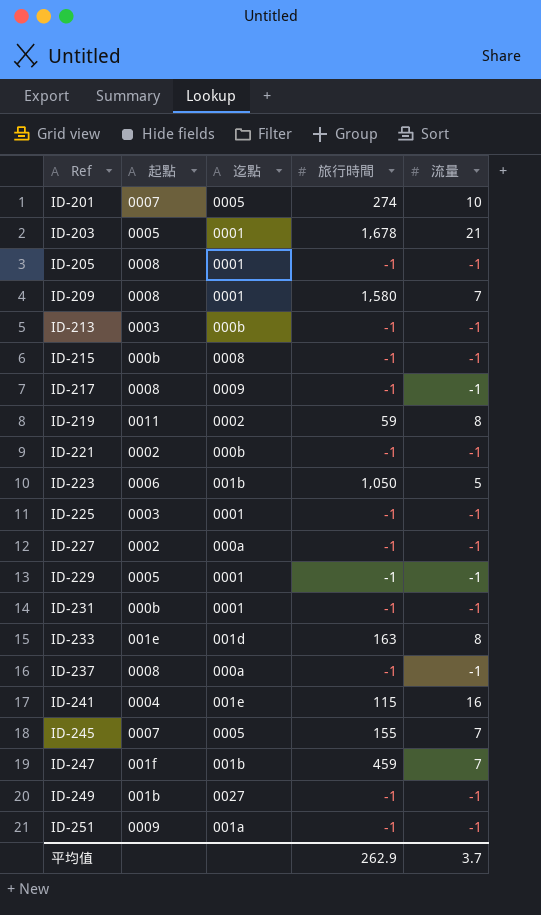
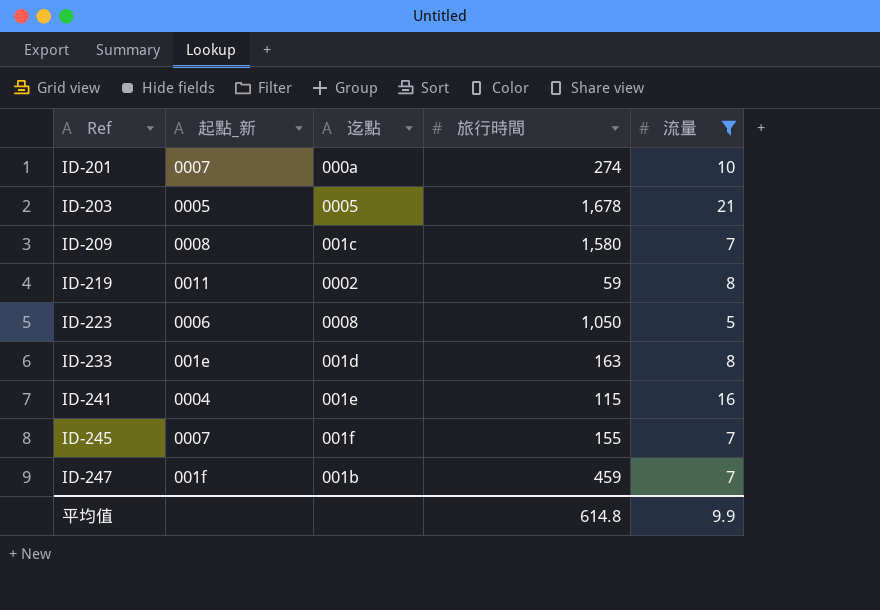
filter: none -> 流量 != -1
column name: 起點 -> 起點_新
ID-201 | 迄點: 0005 -> 000a
ID-203 | 迄點: 0001 -> 0005
ID-209 | 迄點: 0001 -> 001c
ID-223 | 迄點: 001b -> 0008
ID-245 | 迄點: 0005 -> 001f
平均值 | 旅行時間: 262.9 -> 614.8
平均值 | 流量: 3.7 -> 9.9

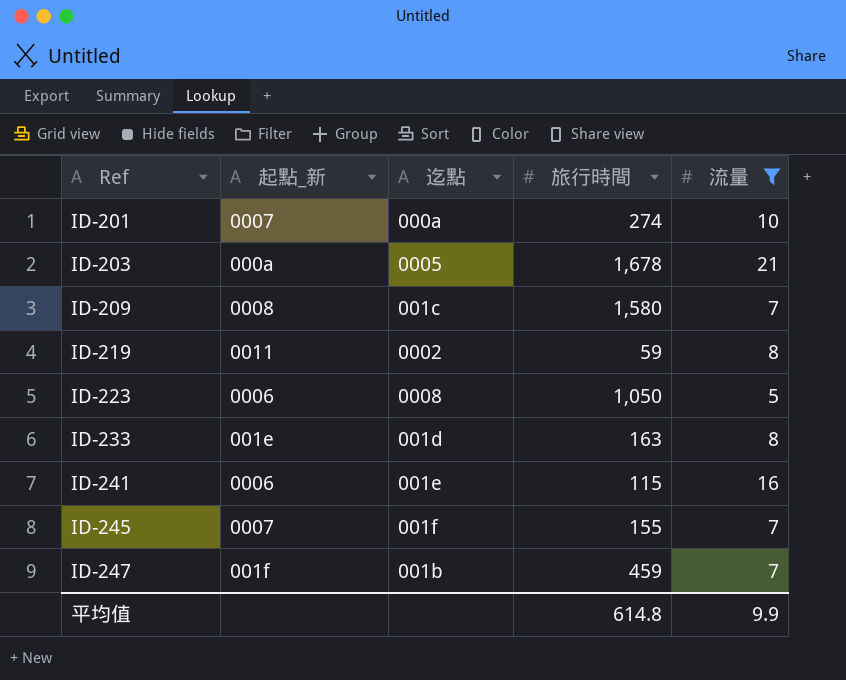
ID-203 | 起點_新: 0005 -> 000a
ID-241 | 起點_新: 0004 -> 0006

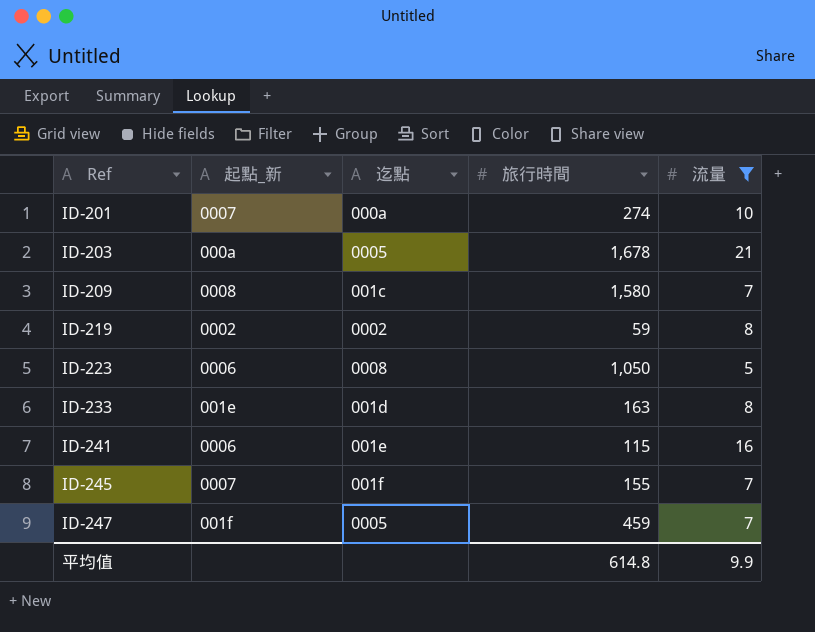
ID-219 | 起點_新: 0011 -> 0002
ID-247 | 迄點: 001b -> 0005

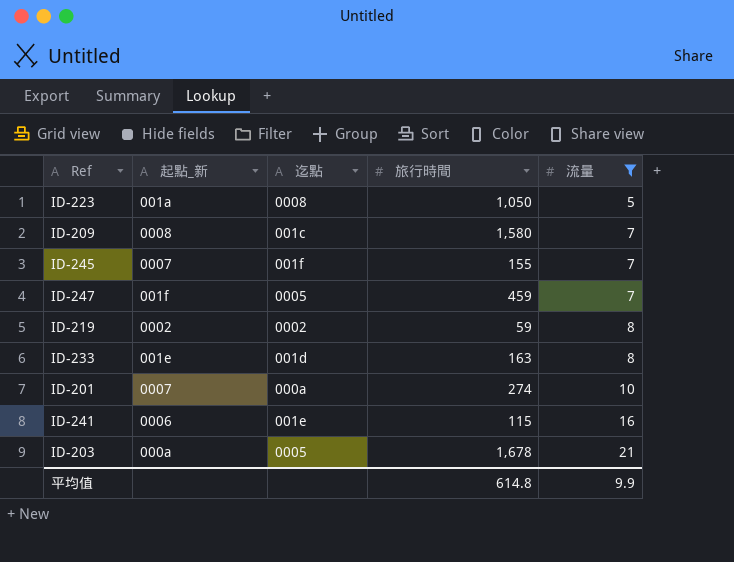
row order: Ref ascending -> 流量 ascending
ID-223 | 起點_新: 0006 -> 001a

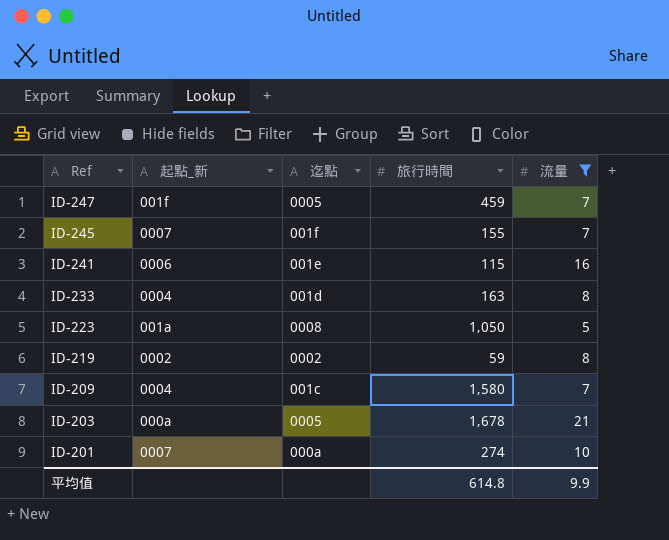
row order: 流量 ascending -> Ref descending
ID-233 | 起點_新: 001e -> 0004
ID-209 | 起點_新: 0008 -> 0004

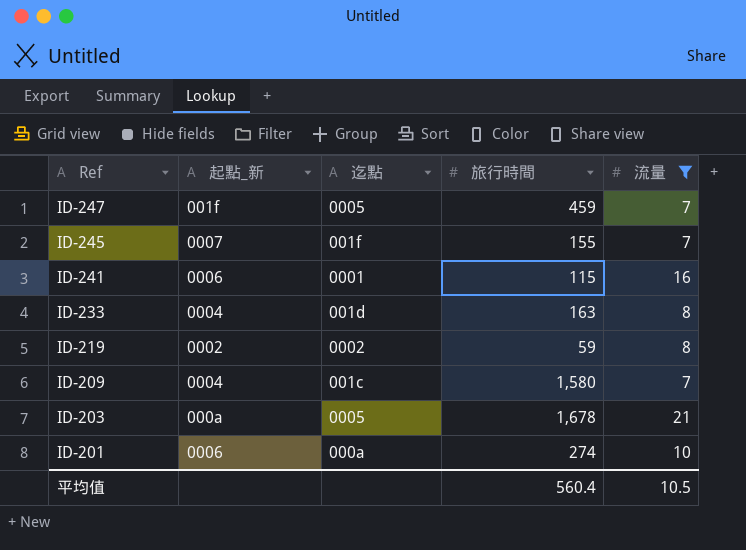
row ID-223: 001a | 0008 | 1,050 | 5 -> none
ID-241 | 迄點: 001e -> 0001
ID-201 | 起點_新: 0007 -> 0006
平均值 | 旅行時間: 614.8 -> 560.4
平均值 | 流量: 9.9 -> 10.5

